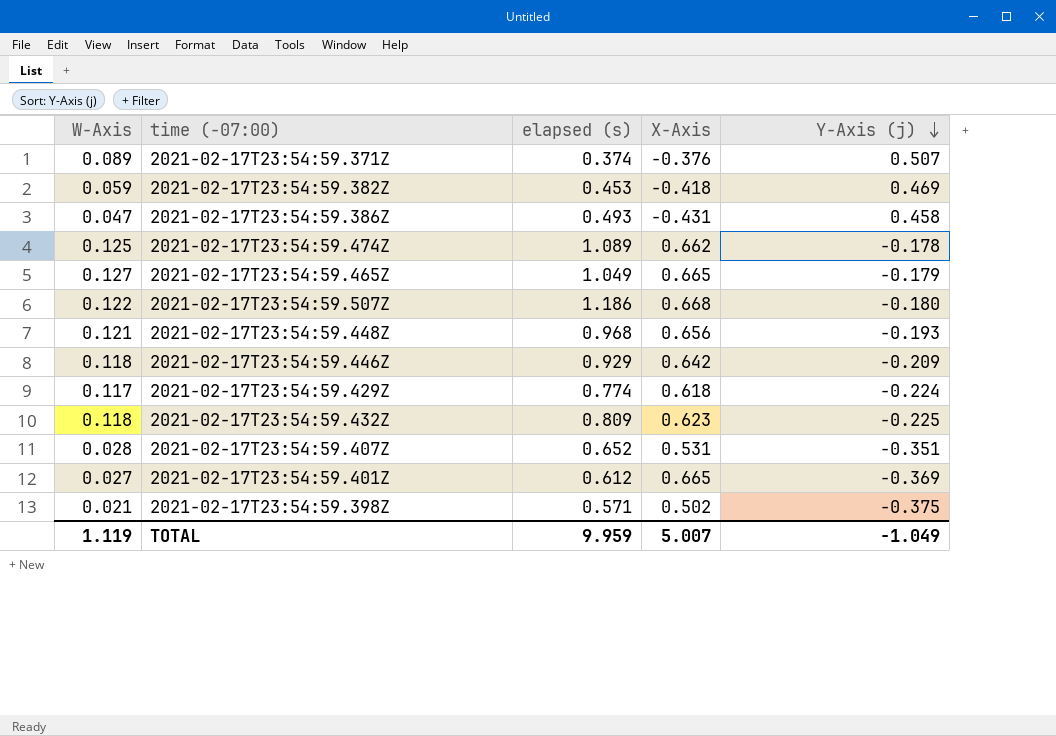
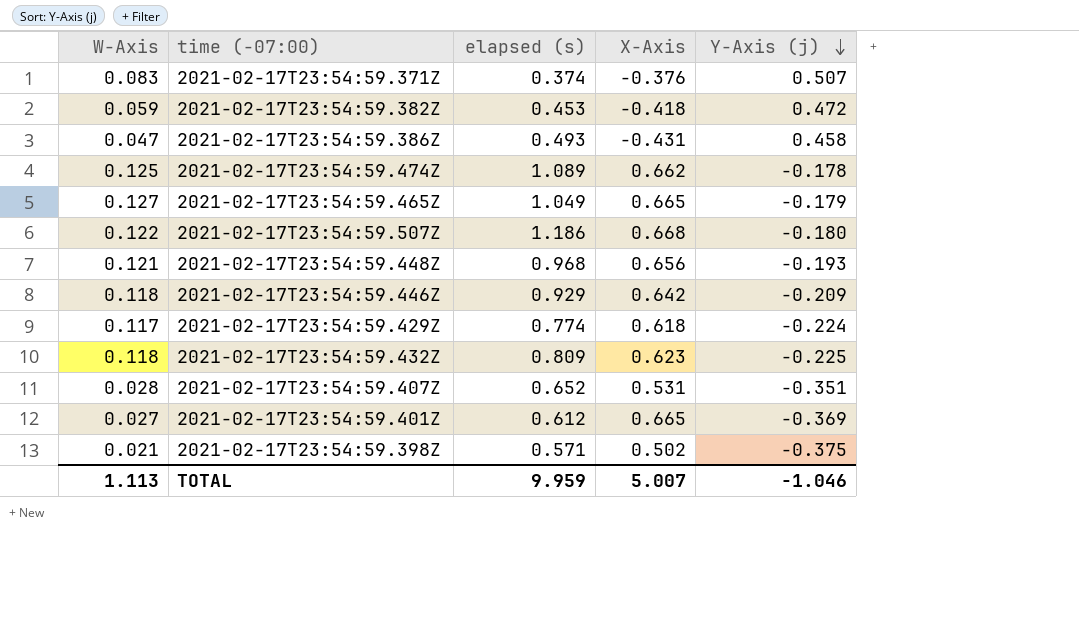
2021-02-17T23:54:59.371Z | W-Axis: 0.089 -> 0.083
2021-02-17T23:54:59.382Z | Y-Axis (j): 0.469 -> 0.472
TOTAL | W-Axis: 1.119 -> 1.113
TOTAL | Y-Axis (j): -1.049 -> -1.046

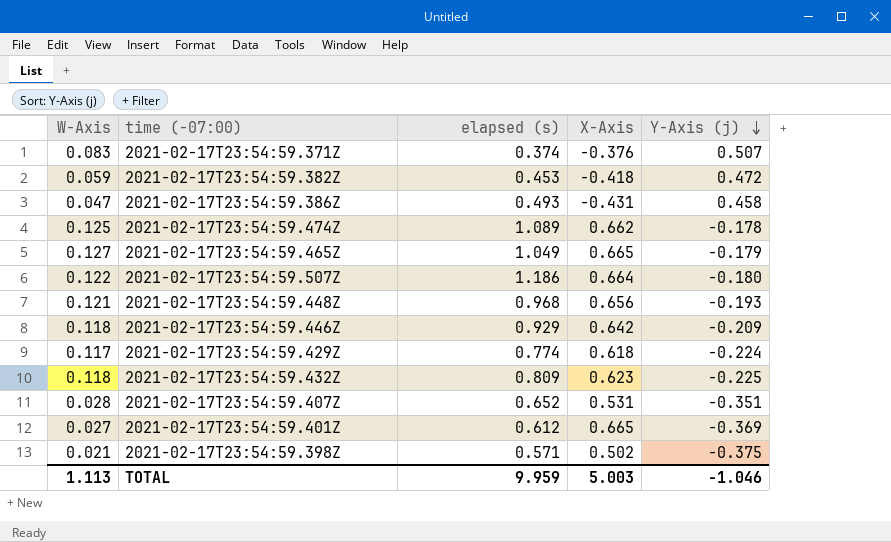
2021-02-17T23:54:59.507Z | X-Axis: 0.668 -> 0.664
TOTAL | X-Axis: 5.007 -> 5.003

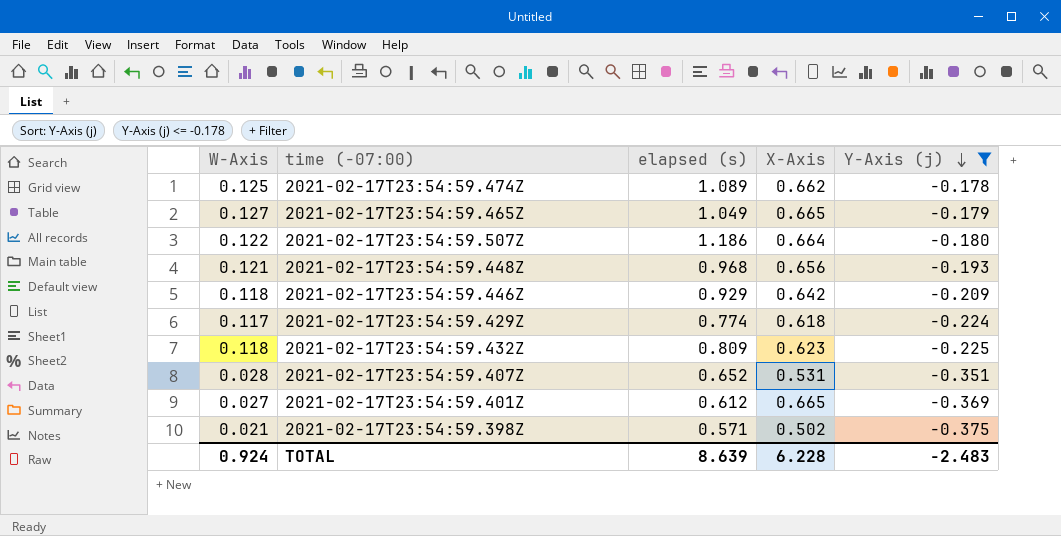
filter: none -> Y-Axis (j) <= -0.178
TOTAL | W-Axis: 1.113 -> 0.924
TOTAL | elapsed (s): 9.959 -> 8.639
TOTAL | X-Axis: 5.003 -> 6.228
TOTAL | Y-Axis (j): -1.046 -> -2.483

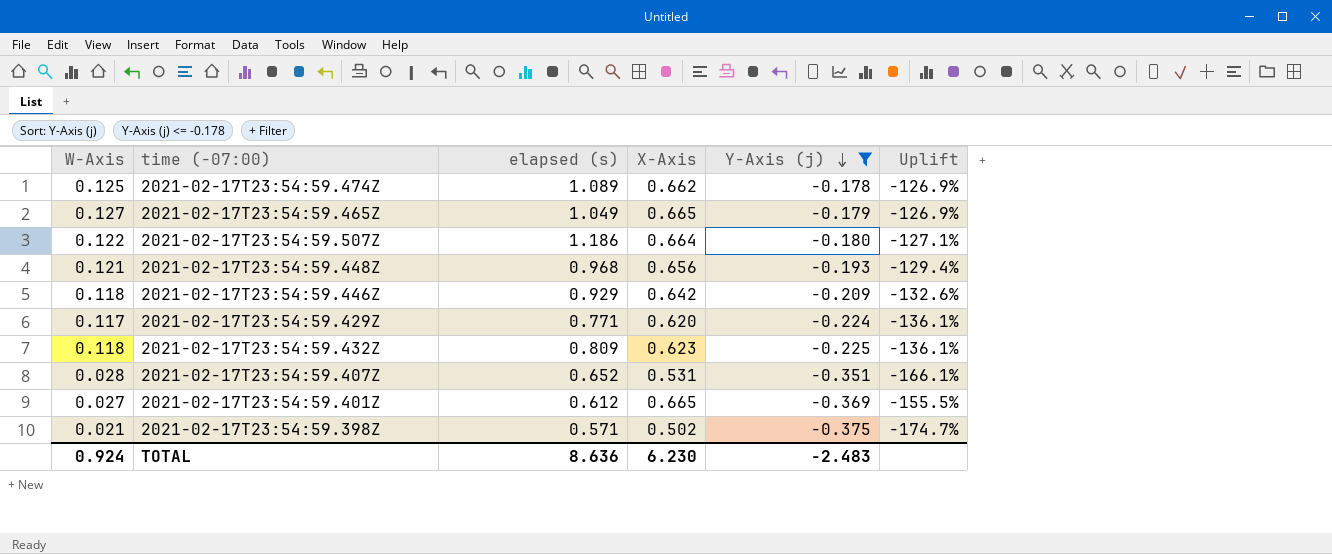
column Uplift | formula: none -> ([Y-Axis (j)] - [X-Axis]) / [X-Axis]
2021-02-17T23:54:59.429Z | elapsed (s): 0.774 -> 0.771
2021-02-17T23:54:59.429Z | X-Axis: 0.618 -> 0.620
TOTAL | elapsed (s): 8.639 -> 8.636
TOTAL | X-Axis: 6.228 -> 6.230

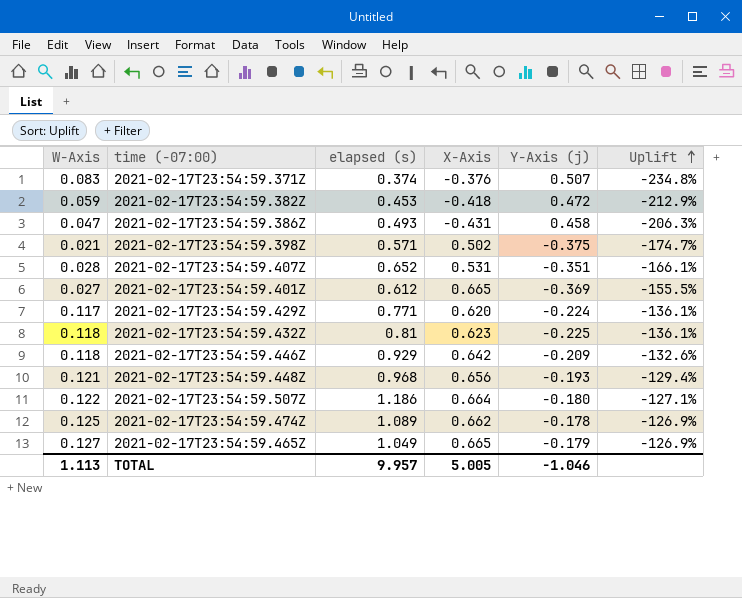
filter: Y-Axis (j) <= -0.178 -> none
row order: Y-Axis (j) descending -> Uplift ascending
2021-02-17T23:54:59.432Z | elapsed (s): 0.809 -> 0.81
TOTAL | W-Axis: 0.924 -> 1.113
TOTAL | elapsed (s): 8.636 -> 9.957
TOTAL | X-Axis: 6.230 -> 5.005
TOTAL | Y-Axis (j): -2.483 -> -1.046

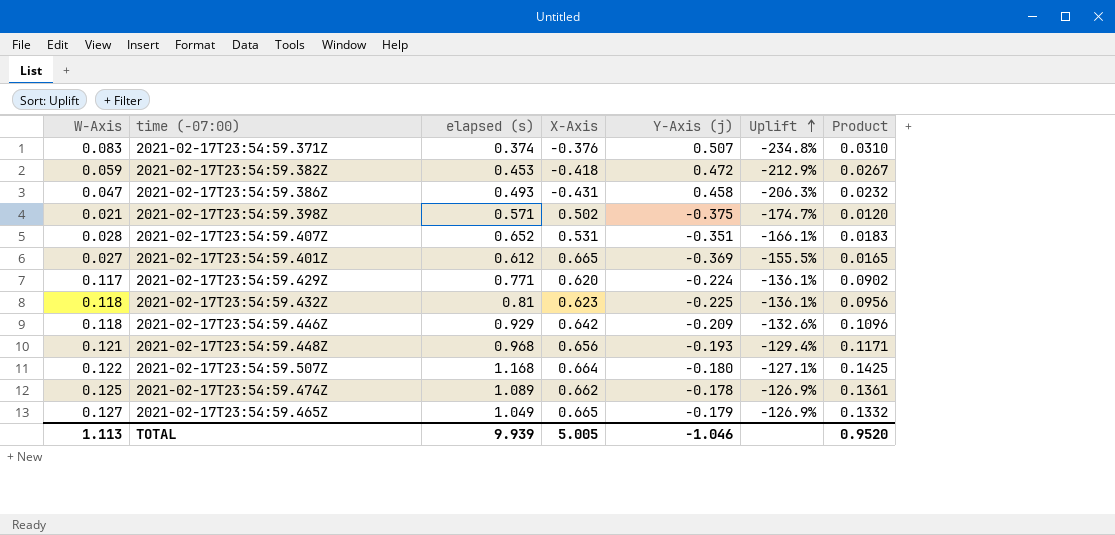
column Product | formula: none -> [W-Axis] * [elapsed (s)]
2021-02-17T23:54:59.507Z | elapsed (s): 1.186 -> 1.168
TOTAL | elapsed (s): 9.957 -> 9.939

